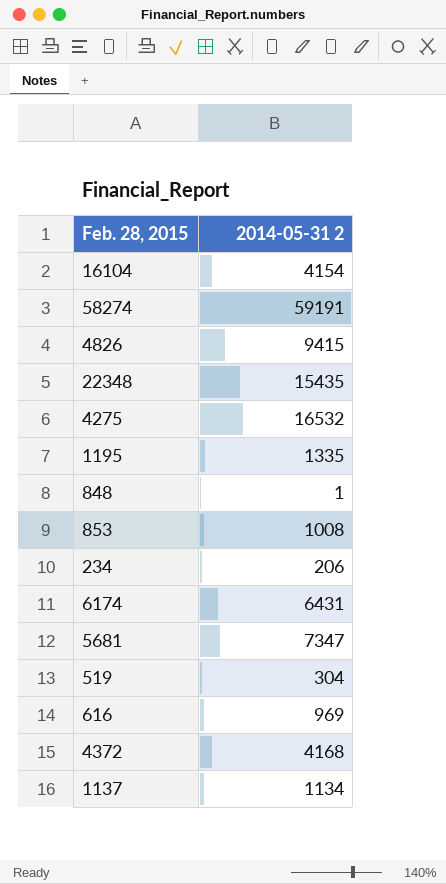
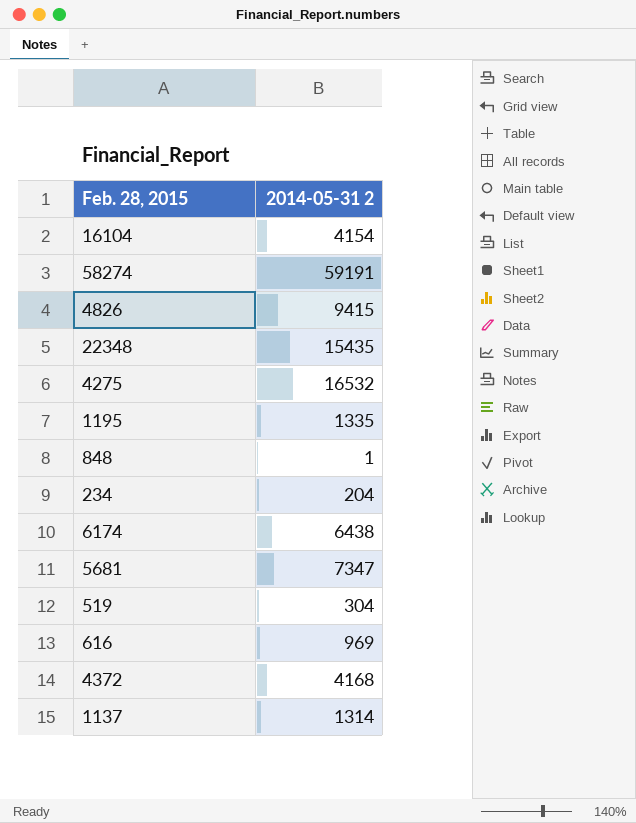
row 853: 1008 -> none
234 | 2014-05-31 2: 206 -> 204
6174 | 2014-05-31 2: 6431 -> 6438
1137 | 2014-05-31 2: 1134 -> 1314

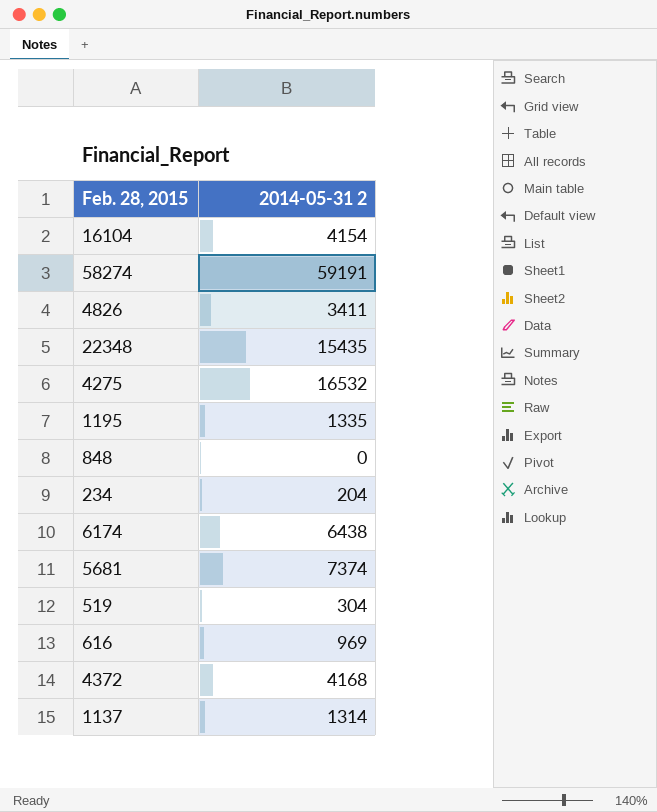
4826 | 2014-05-31 2: 9415 -> 3411
848 | 2014-05-31 2: 1 -> 0
5681 | 2014-05-31 2: 7347 -> 7374

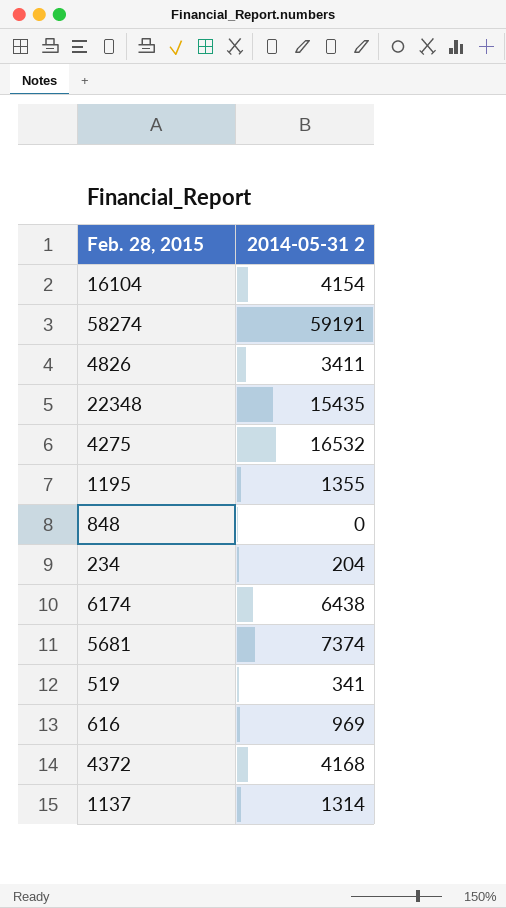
1195 | 2014-05-31 2: 1335 -> 1355
519 | 2014-05-31 2: 304 -> 341

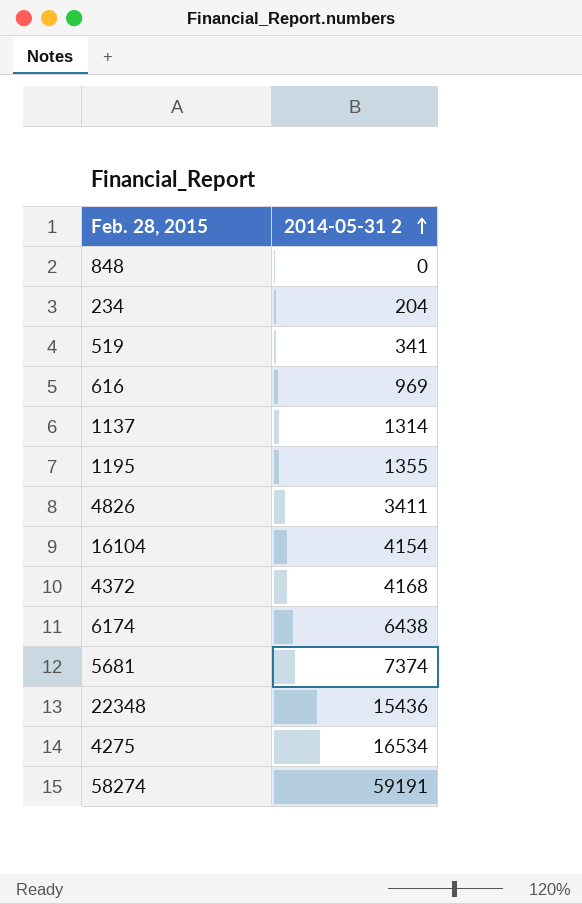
row order: none -> 2014-05-31 2 ascending
22348 | 2014-05-31 2: 15435 -> 15436
4275 | 2014-05-31 2: 16532 -> 16534

